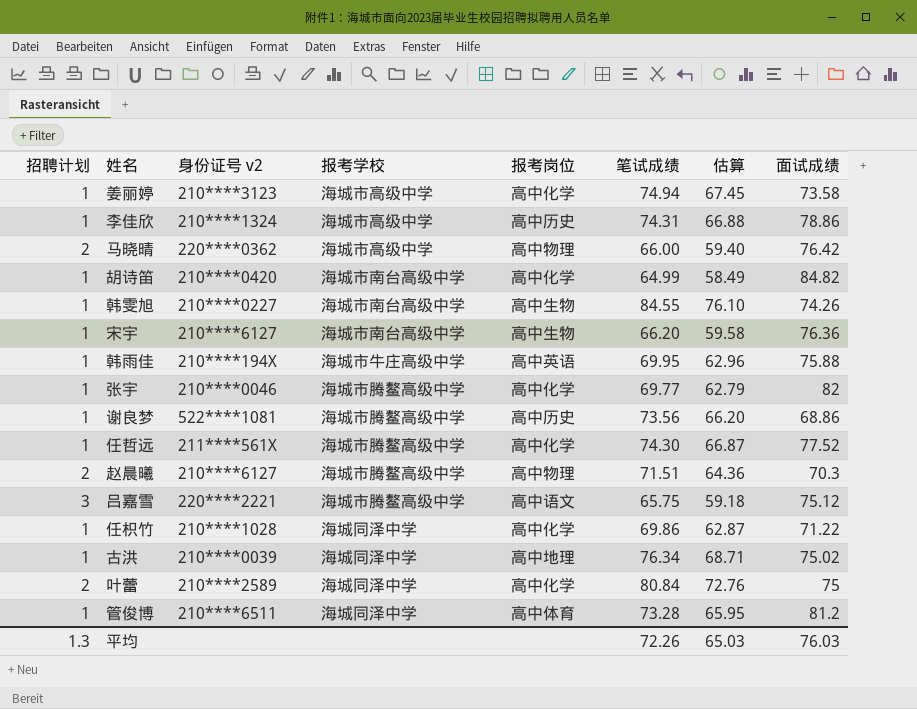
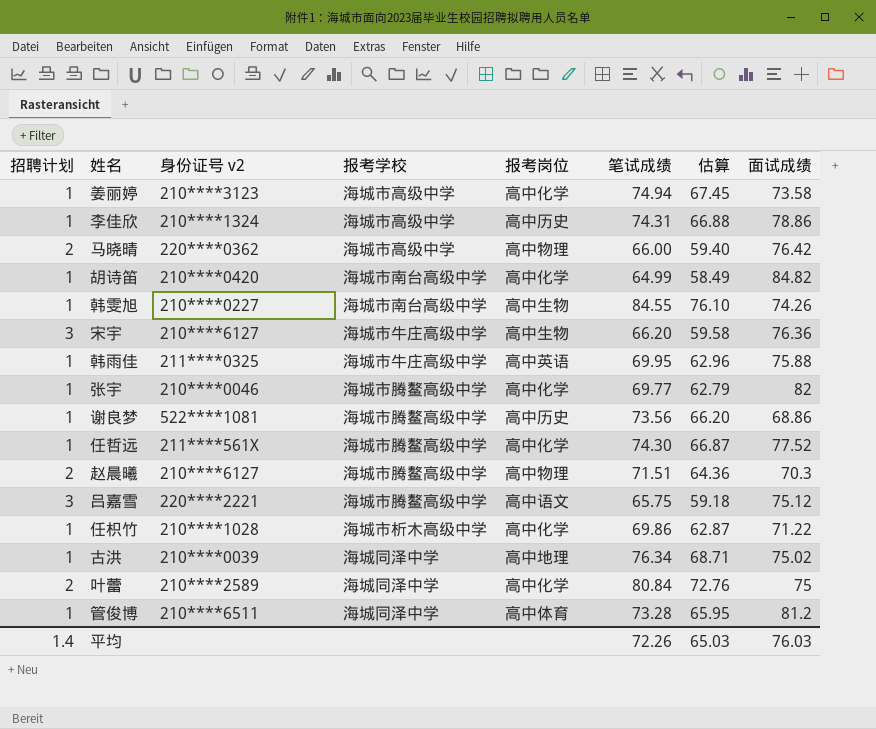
宋宇 | 招聘计划: 1 -> 3
宋宇 | 报考学校: 海城市南台高级中学 -> 海城市牛庄高级中学
韩雨佳 | 身份证号 v2: 210****194X -> 211****0325
任枳竹 | 报考学校: 海城同泽中学 -> 海城市析木高级中学
平均 | 招聘计划: 1.3 -> 1.4

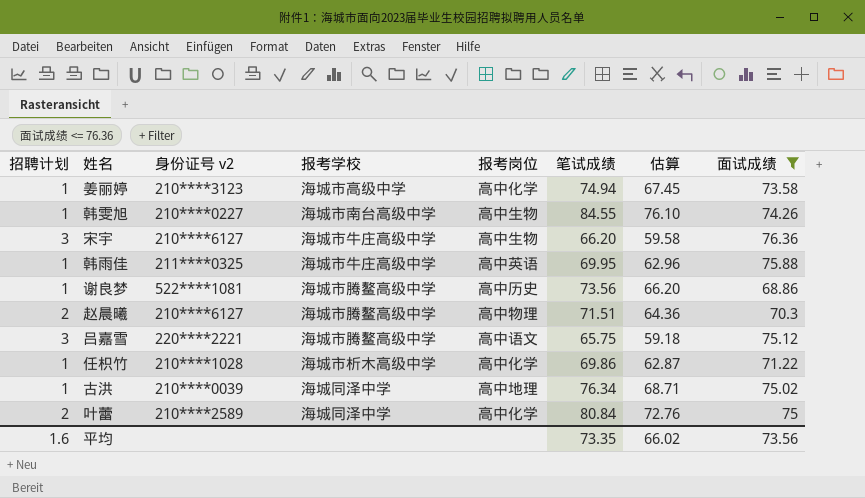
filter: none -> 面试成绩 <= 76.36
平均 | 招聘计划: 1.4 -> 1.6
平均 | 笔试成绩: 72.26 -> 73.35
平均 | 估算: 65.03 -> 66.02
平均 | 面试成绩: 76.03 -> 73.56

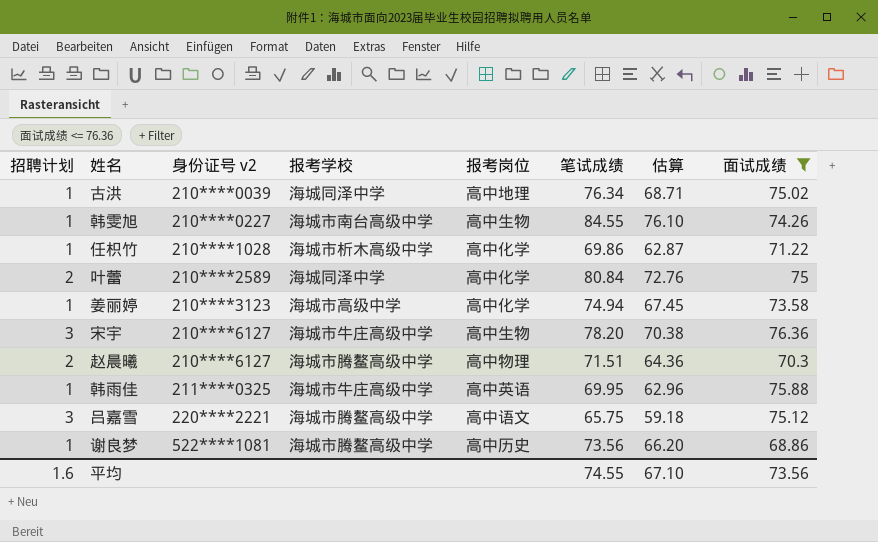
row order: none -> 身份证号 v2 ascending
宋宇 | 笔试成绩: 66.20 -> 78.20
宋宇 | 估算: 59.58 -> 70.38
平均 | 笔试成绩: 73.35 -> 74.55
平均 | 估算: 66.02 -> 67.10

